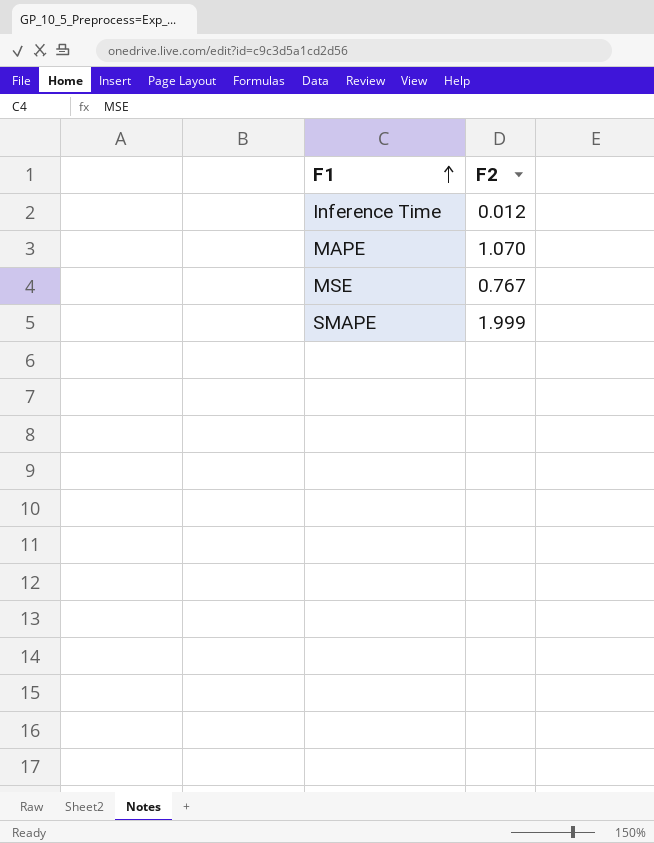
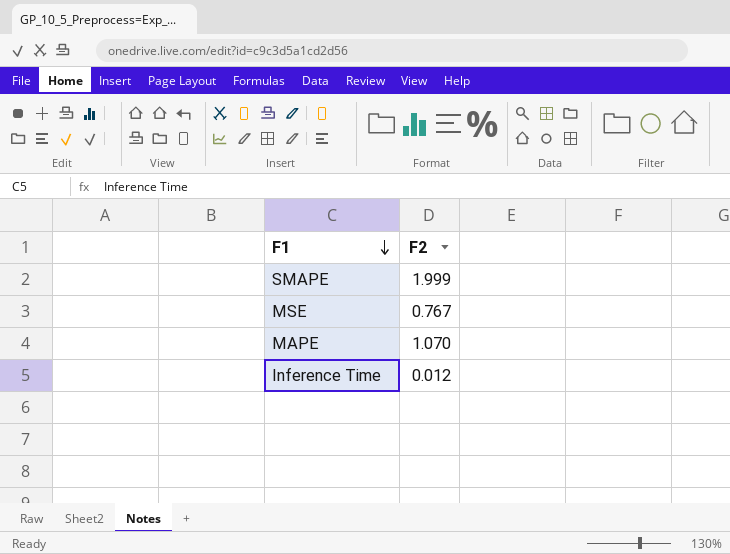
row order: F1 ascending -> F1 descending

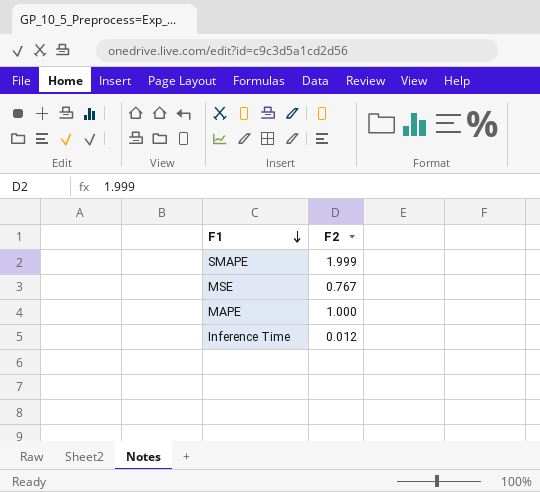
MAPE | F2: 1.070 -> 1.000

